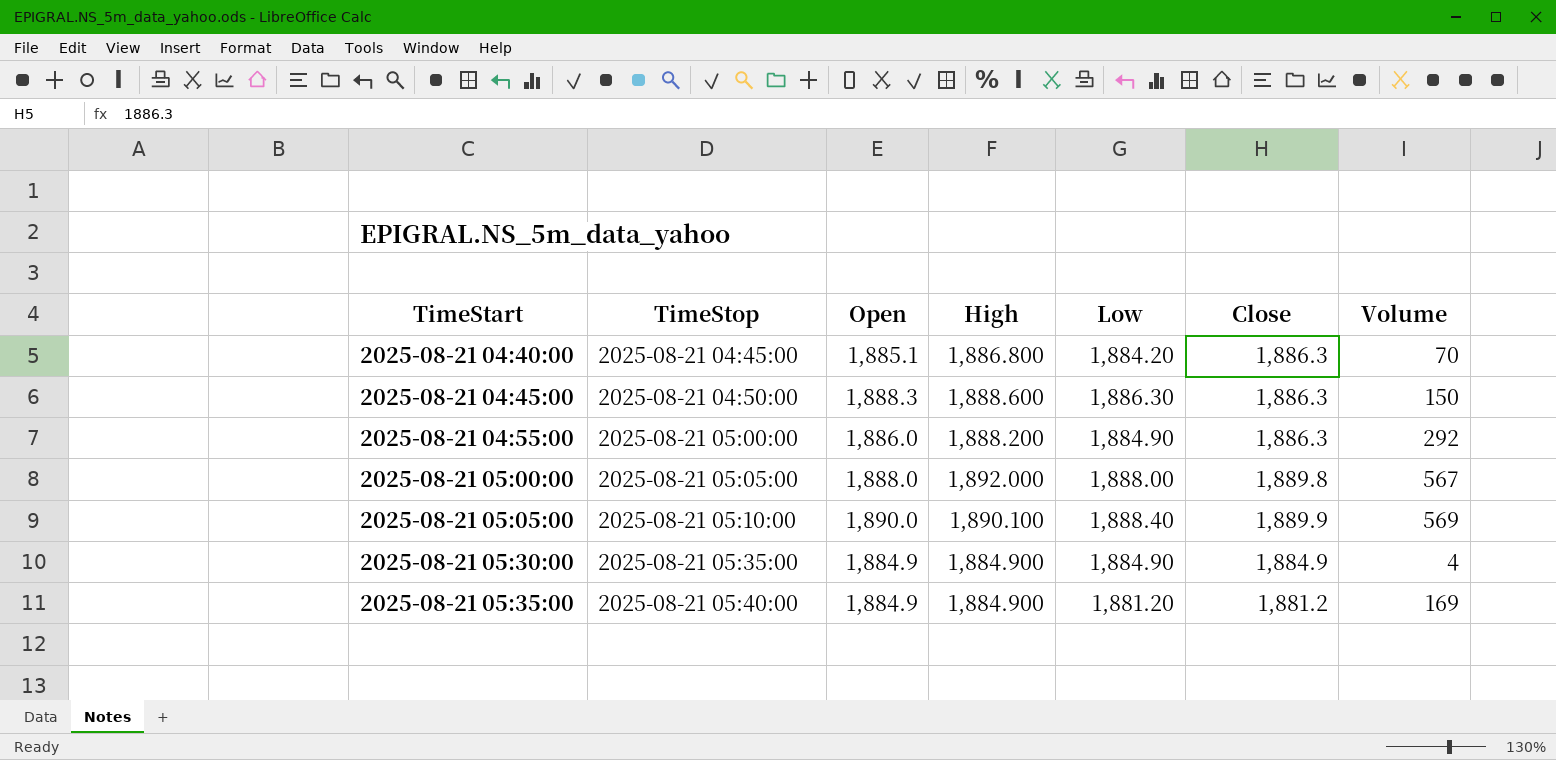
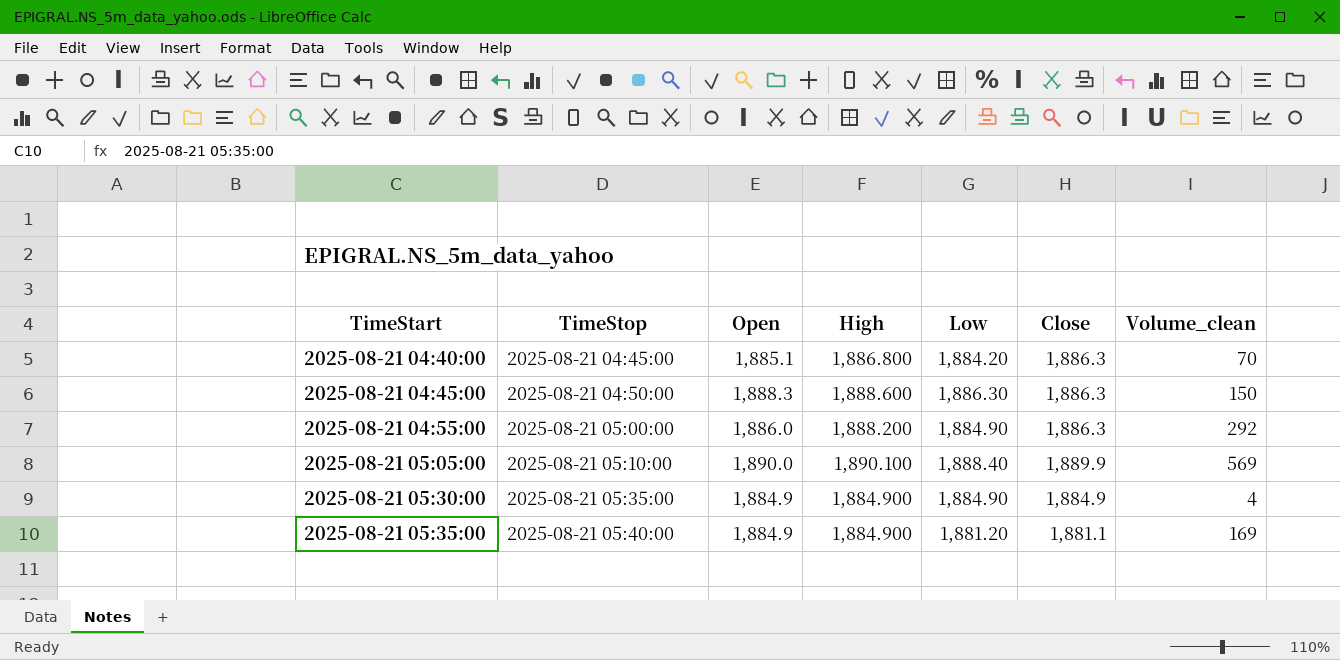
column name: Volume -> Volume_clean
row 2025-08-21 05:00:00: 2025-08-21 05:05:00 | 1,888.0 | 1,892.000 | 1,888.00 | 1,889.8 | 567 -> none
2025-08-21 05:35:00 | Close: 1,881.2 -> 1,881.1

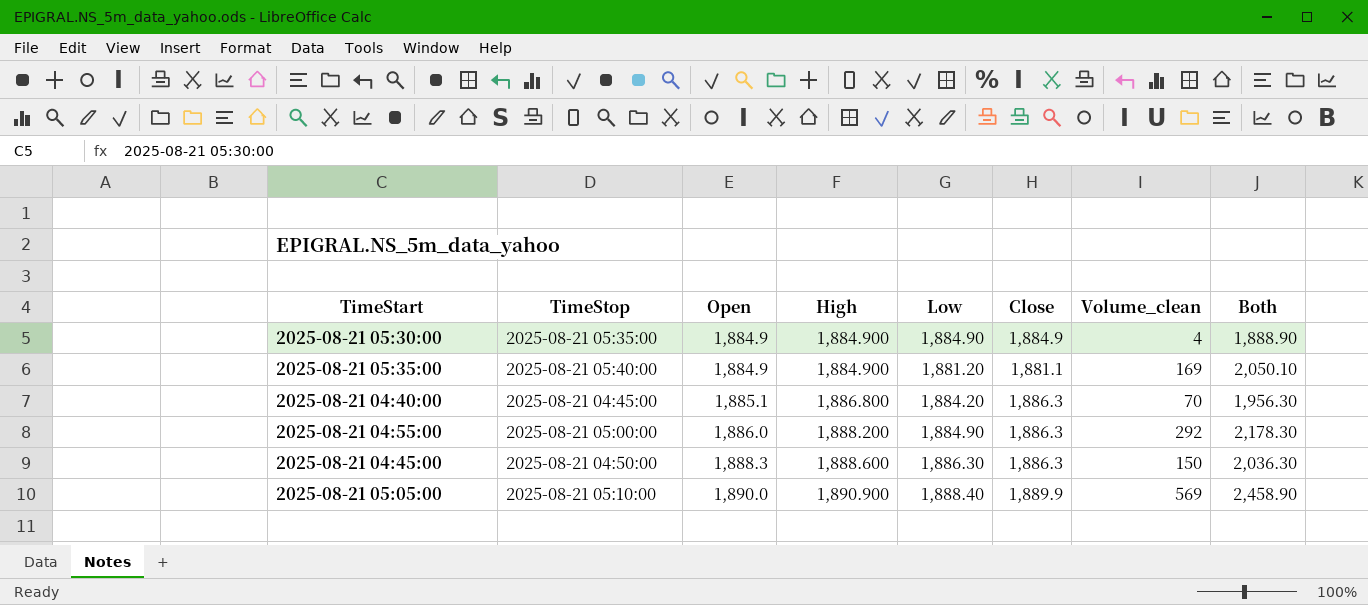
row order: TimeStart ascending -> Open ascending
column Both | formula: none -> [Close] + [Volume_clean]
2025-08-21 05:05:00 | High: 1,890.100 -> 1,890.900

